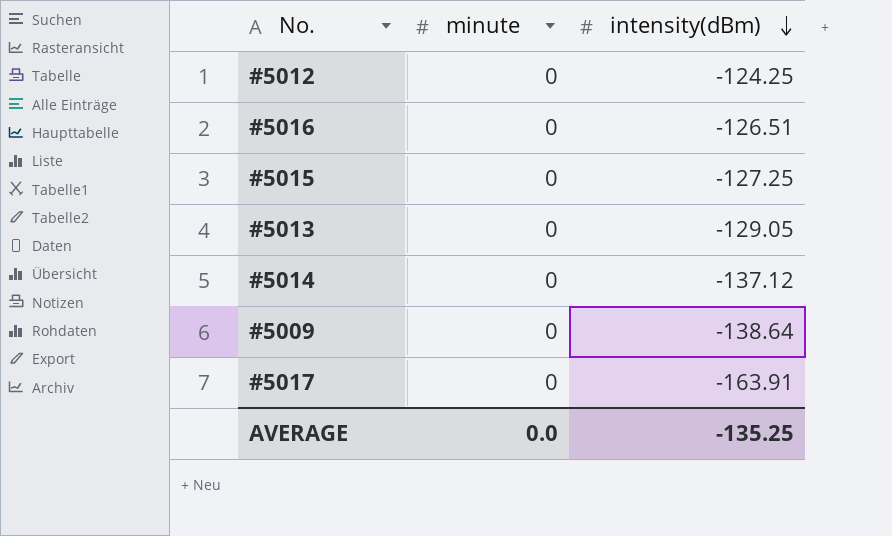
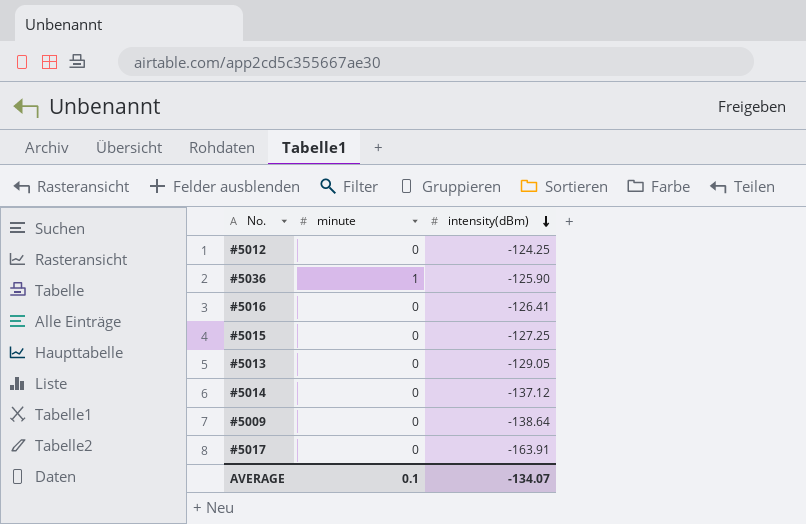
row #5036: none -> 1 | -125.90
#5016 | intensity(dBm): -126.51 -> -126.41
AVERAGE | minute: 0.0 -> 0.1
AVERAGE | intensity(dBm): -135.25 -> -134.07

